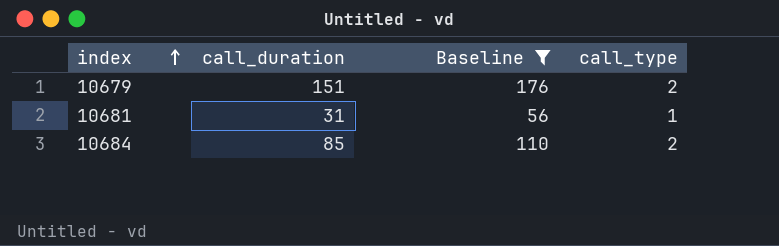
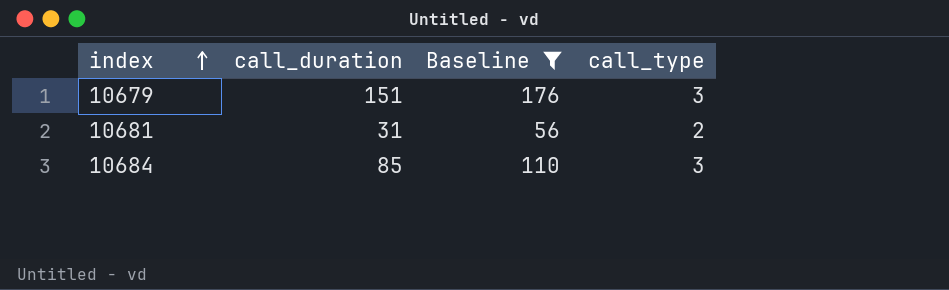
10679 | call_type: 2 -> 3
10681 | call_type: 1 -> 2
10684 | call_type: 2 -> 3

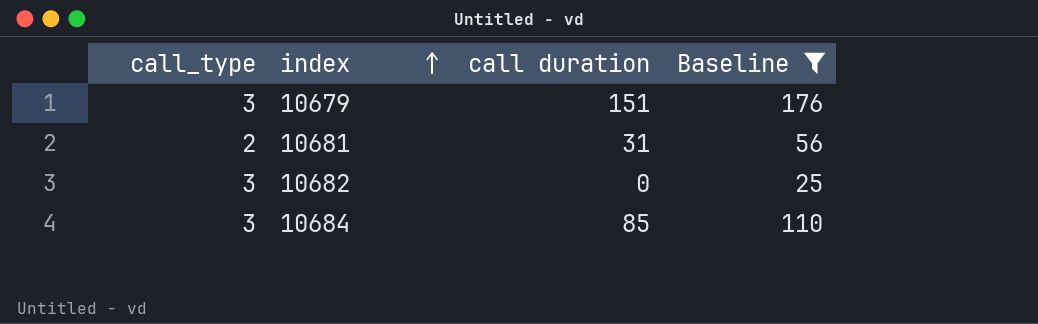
column call_type | position: 4 -> 1
column name: call_duration -> call duration
row 10682: none -> 3 | 0 | 25

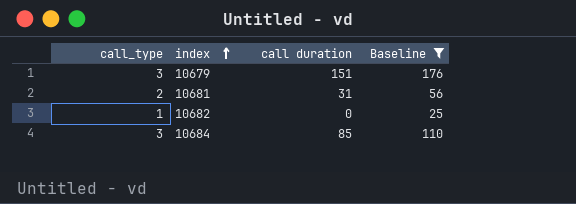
10682 | call_type: 3 -> 1

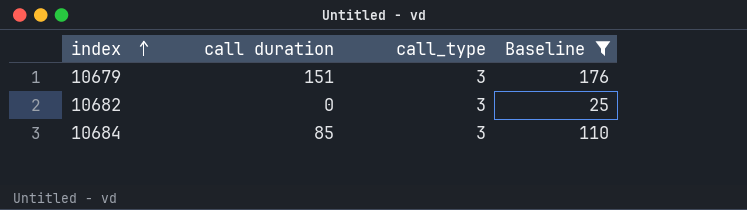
column call_type | position: 1 -> 3
row 10681: 2 | 31 | 56 -> none
10682 | call_type: 1 -> 3

